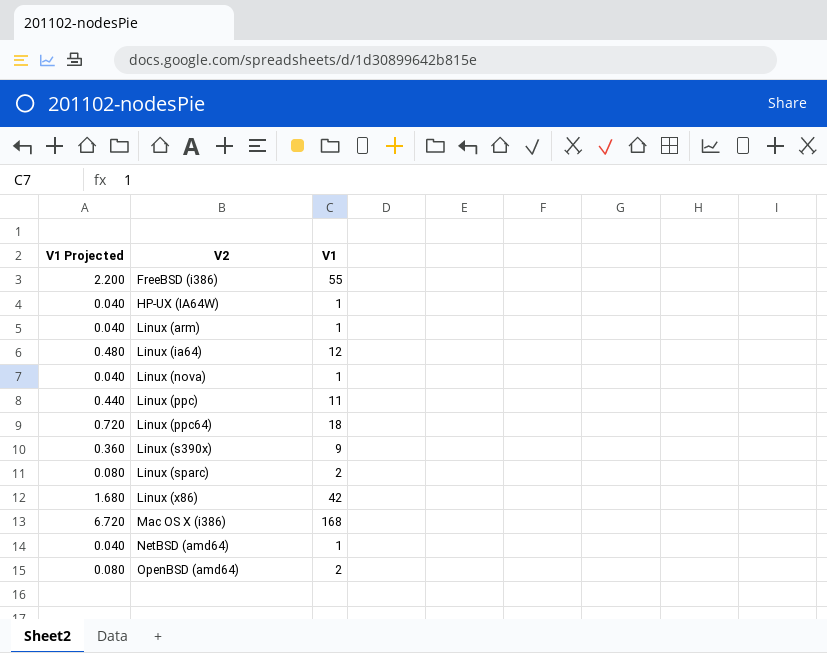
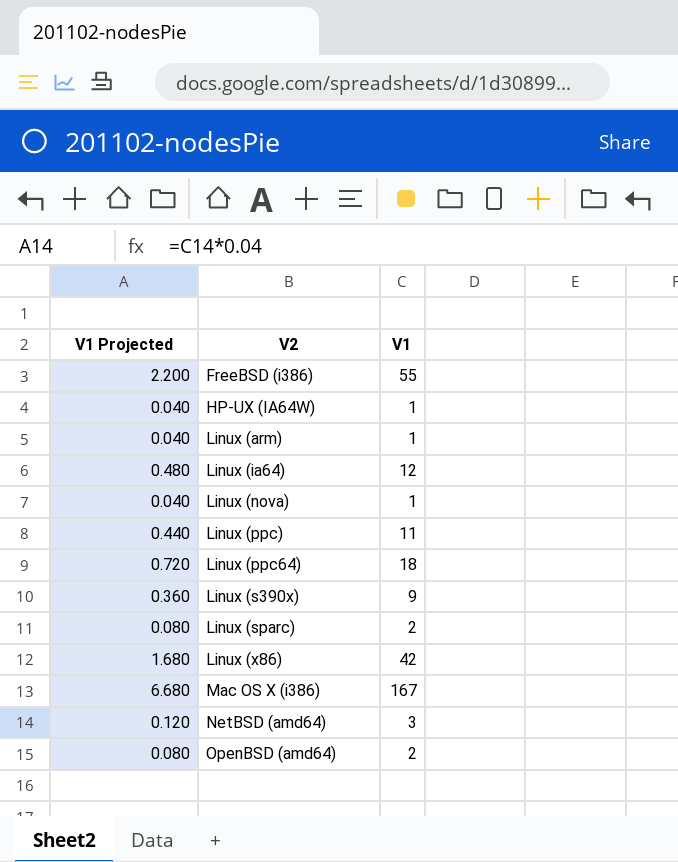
Mac OS X (i386) | V1 Projected: 6.720 -> 6.680
Mac OS X (i386) | V1: 168 -> 167
NetBSD (amd64) | V1 Projected: 0.040 -> 0.120
NetBSD (amd64) | V1: 1 -> 3

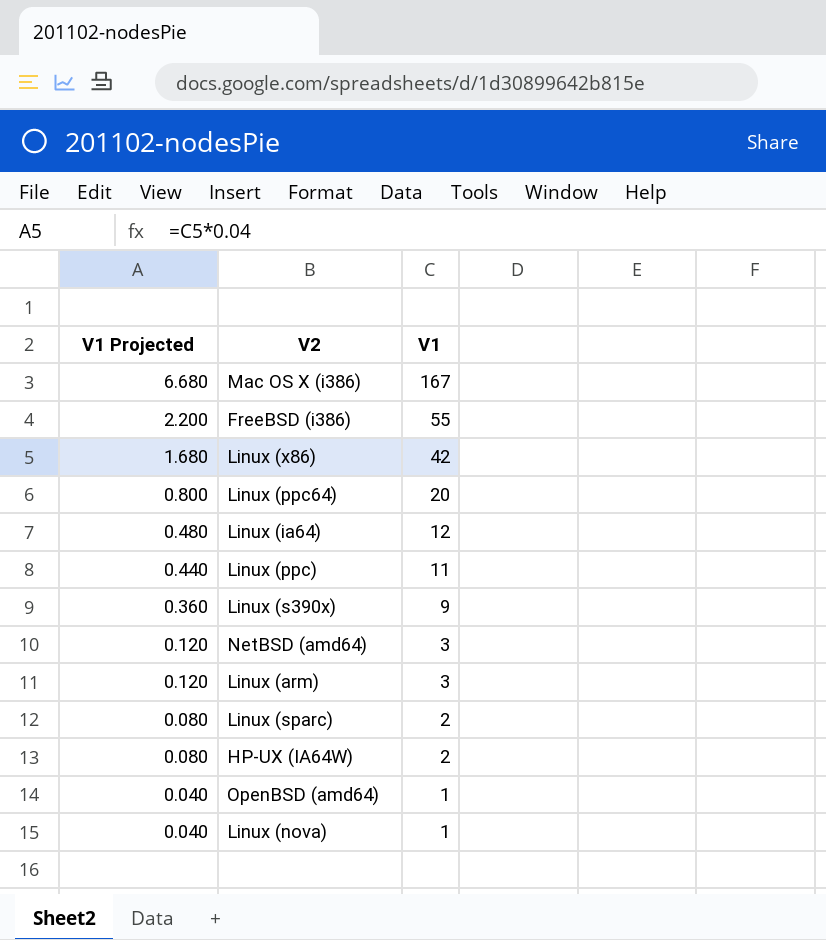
row order: none -> V1 Projected descending
Linux (ppc64) | V1 Projected: 0.720 -> 0.800
Linux (ppc64) | V1: 18 -> 20
Linux (arm) | V1 Projected: 0.040 -> 0.120
Linux (arm) | V1: 1 -> 3
HP-UX (IA64W) | V1 Projected: 0.040 -> 0.080
HP-UX (IA64W) | V1: 1 -> 2
OpenBSD (amd64) | V1 Projected: 0.080 -> 0.040
OpenBSD (amd64) | V1: 2 -> 1

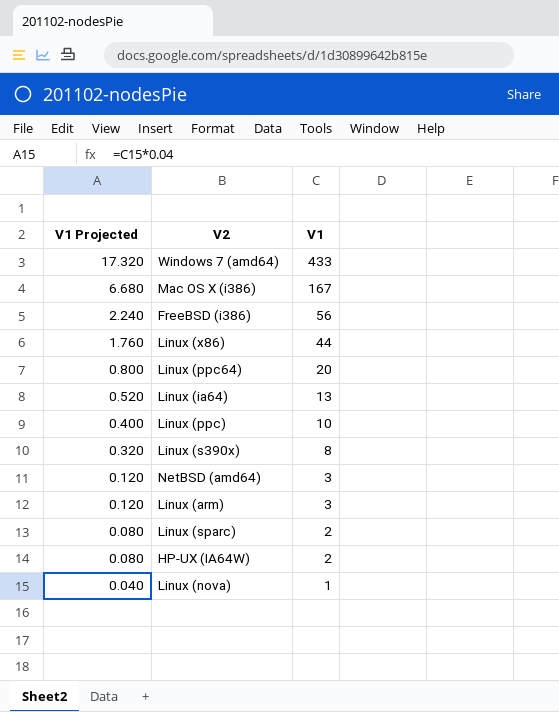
row OpenBSD (amd64): 0.040 | 1 -> none
row Windows 7 (amd64): none -> 17.320 | 433
FreeBSD (i386) | V1 Projected: 2.200 -> 2.240
FreeBSD (i386) | V1: 55 -> 56
Linux (x86) | V1 Projected: 1.680 -> 1.760
Linux (x86) | V1: 42 -> 44
Linux (ia64) | V1 Projected: 0.480 -> 0.520
Linux (ia64) | V1: 12 -> 13
Linux (ppc) | V1 Projected: 0.440 -> 0.400
Linux (ppc) | V1: 11 -> 10
Linux (s390x) | V1 Projected: 0.360 -> 0.320
Linux (s390x) | V1: 9 -> 8

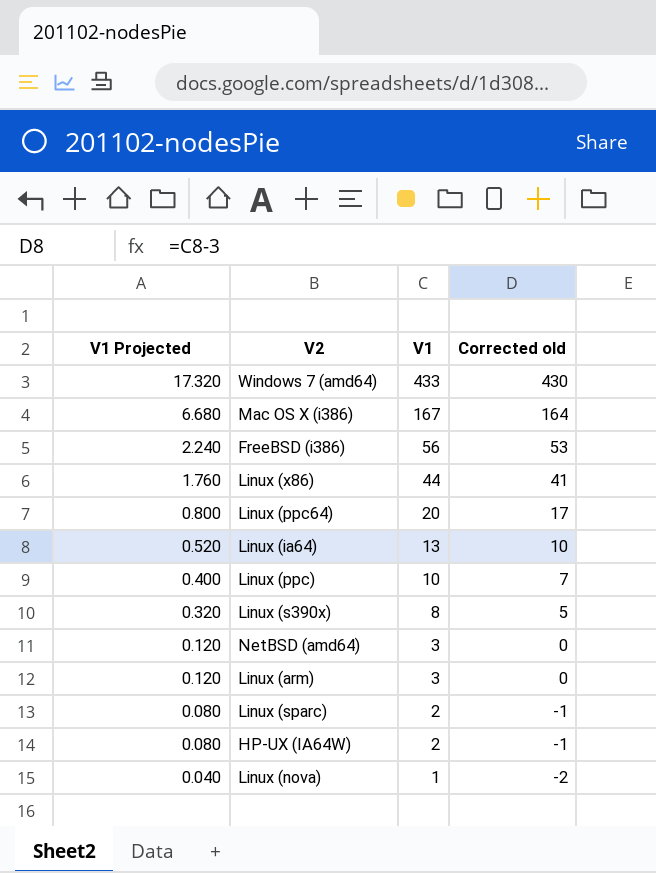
column Corrected old | formula: none -> [V1] - 3

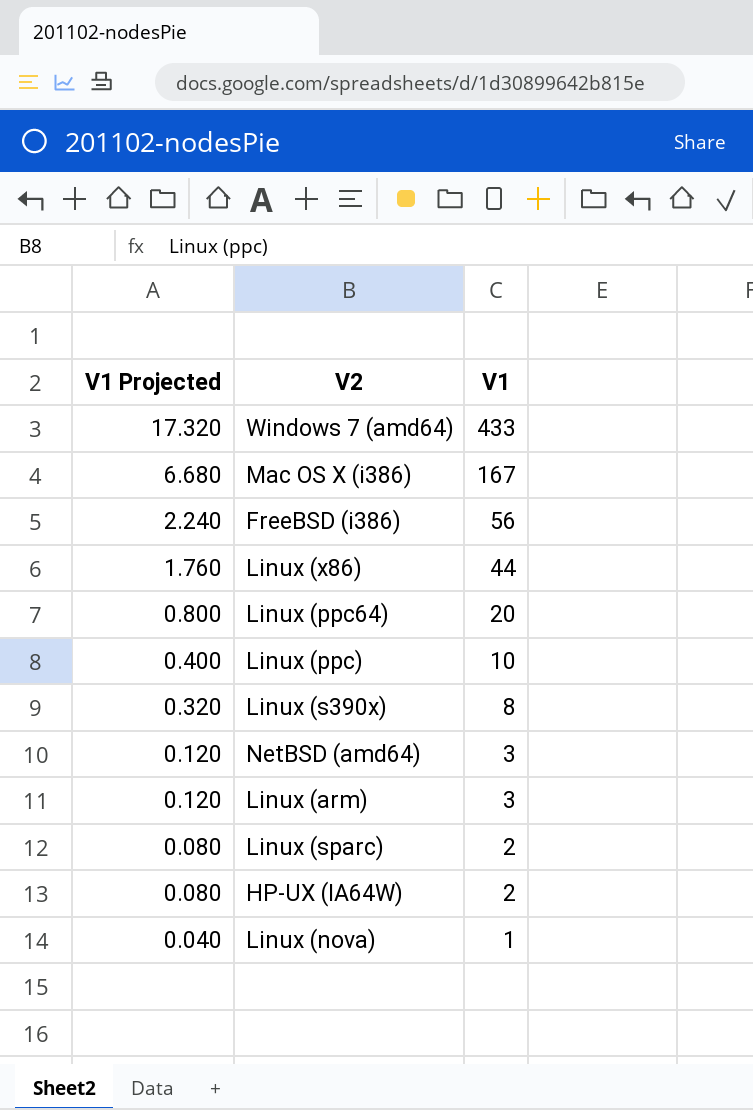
column Corrected old | formula: [V1] - 3 -> none
row Linux (ia64): 0.520 | 13 | 10 -> none

